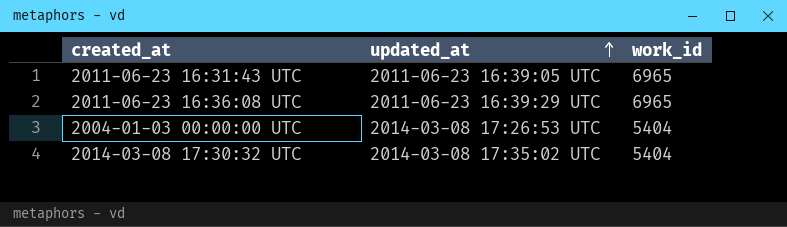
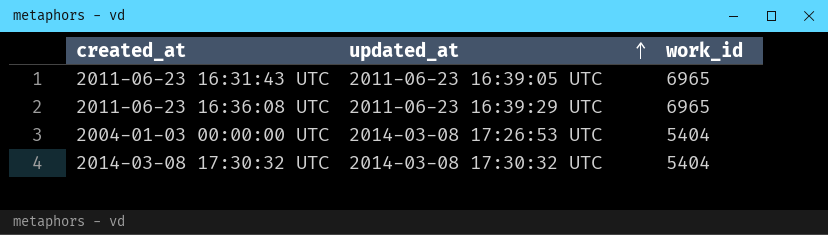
2014-03-08 17:30:32 UTC | updated_at: 2014-03-08 17:35:02 UTC -> 2014-03-08 17:30:32 UTC

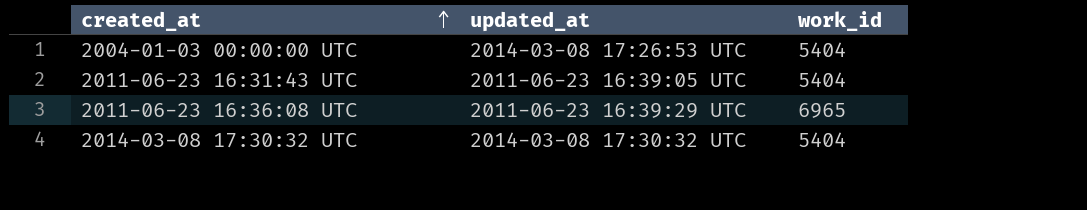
row order: updated_at ascending -> created_at ascending
2011-06-23 16:31:43 UTC | work_id: 6965 -> 5404

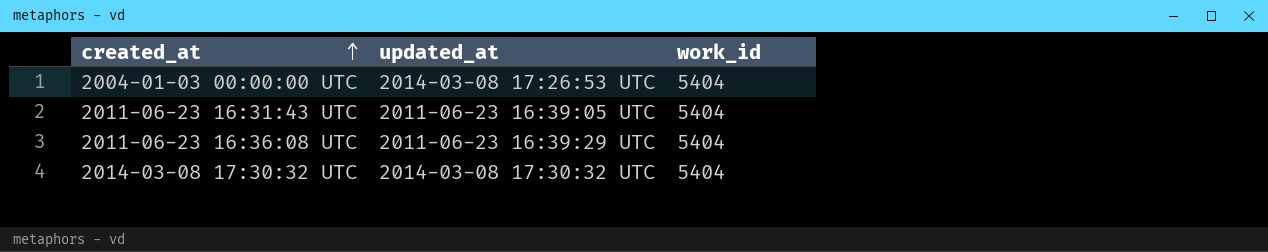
2011-06-23 16:36:08 UTC | work_id: 6965 -> 5404

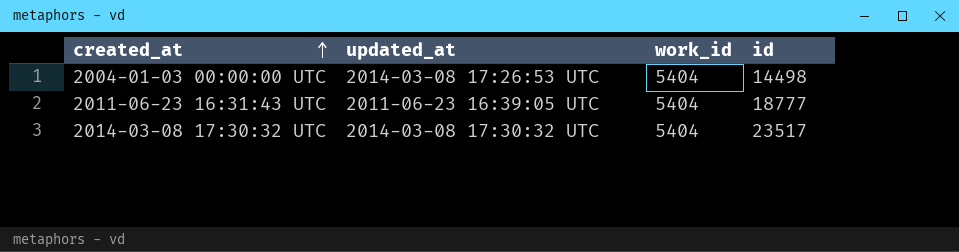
column id | position: none -> 4
row 2011-06-23 16:36:08 UTC: 2011-06-23 16:39:29 UTC | 5404 -> none

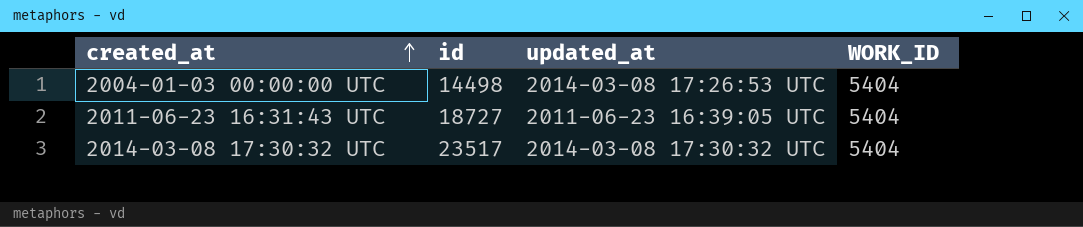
column id | position: 4 -> 2
column name: work_id -> WORK_ID
2011-06-23 16:31:43 UTC | id: 18777 -> 18727

